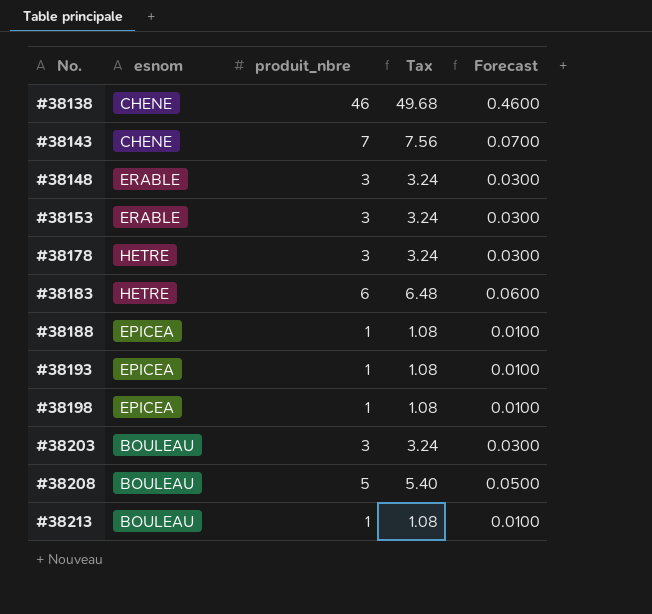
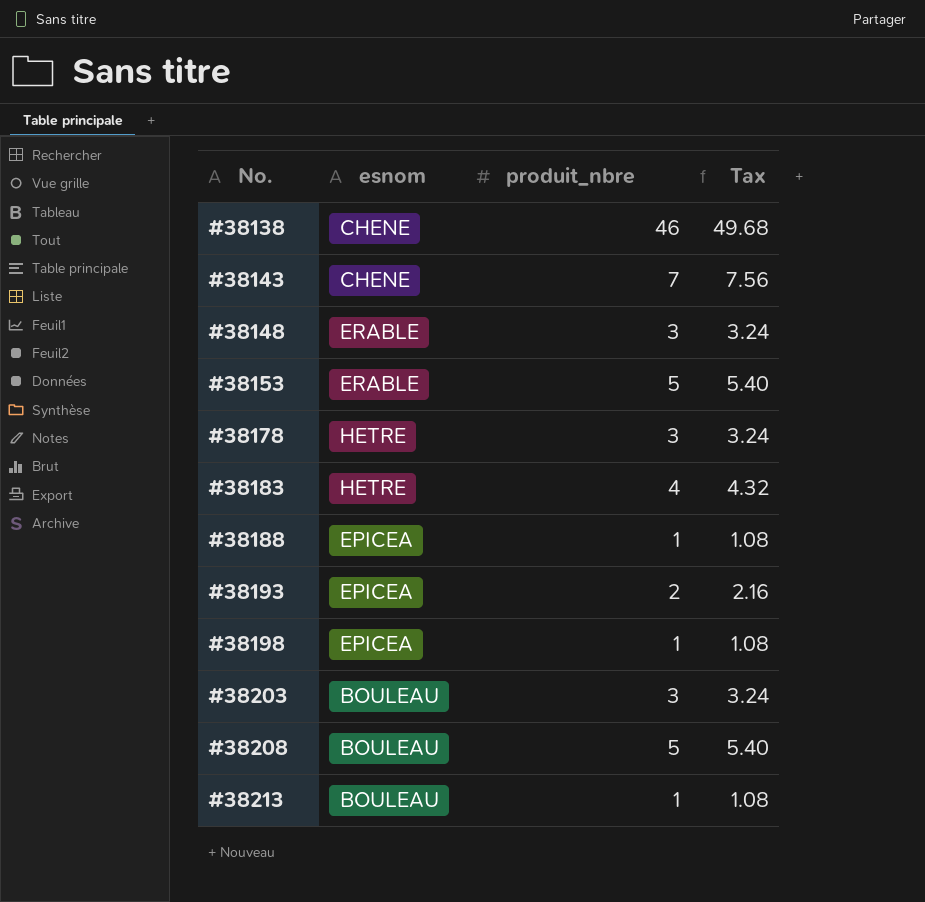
column Forecast | formula: [produit_nbre] * 0.01 -> none
#38153 | produit_nbre: 3 -> 5
#38153 | Tax: 3.24 -> 5.40
#38183 | produit_nbre: 6 -> 4
#38183 | Tax: 6.48 -> 4.32
#38193 | produit_nbre: 1 -> 2
#38193 | Tax: 1.08 -> 2.16

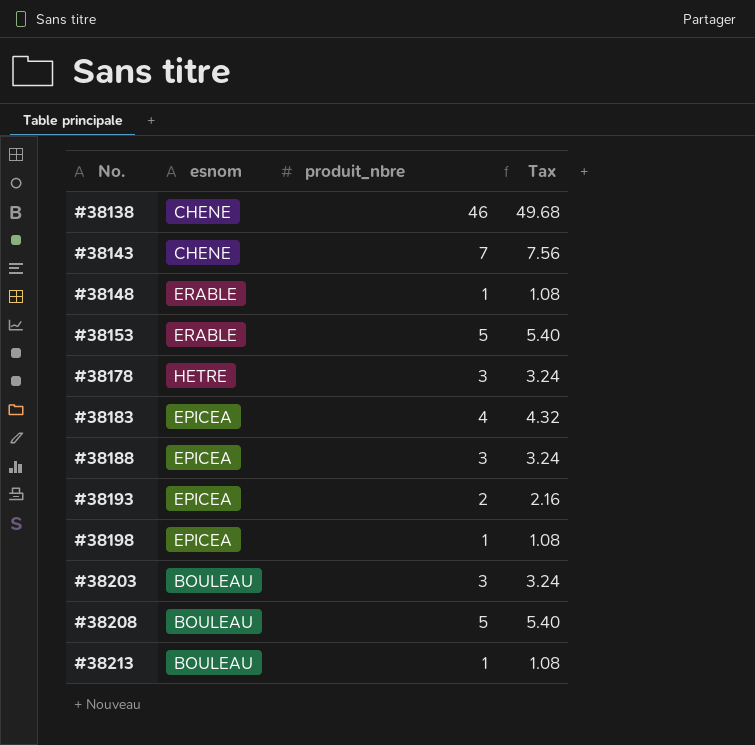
#38148 | produit_nbre: 3 -> 1
#38148 | Tax: 3.24 -> 1.08
#38183 | esnom: HETRE -> EPICEA
#38188 | produit_nbre: 1 -> 3
#38188 | Tax: 1.08 -> 3.24

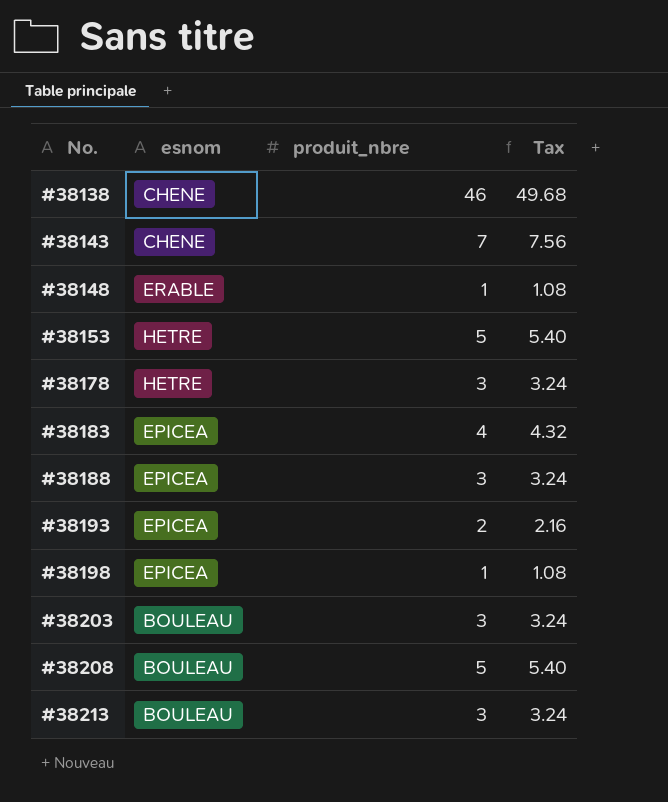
#38153 | esnom: ERABLE -> HETRE
#38213 | produit_nbre: 1 -> 3
#38213 | Tax: 1.08 -> 3.24

